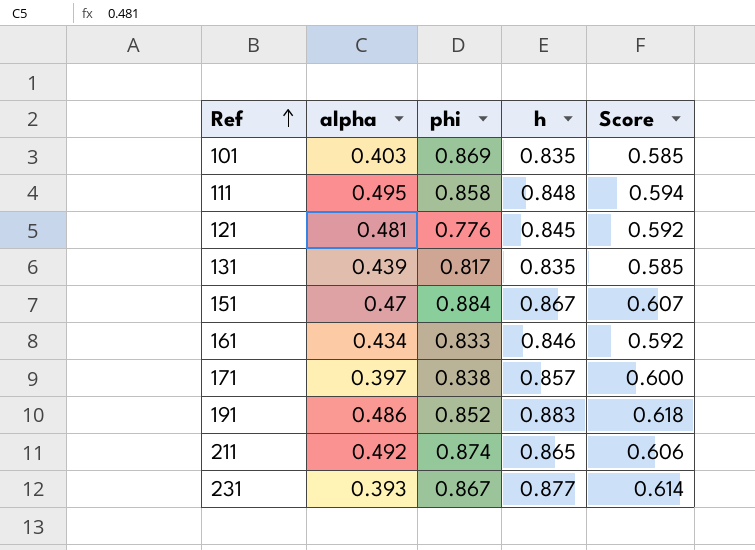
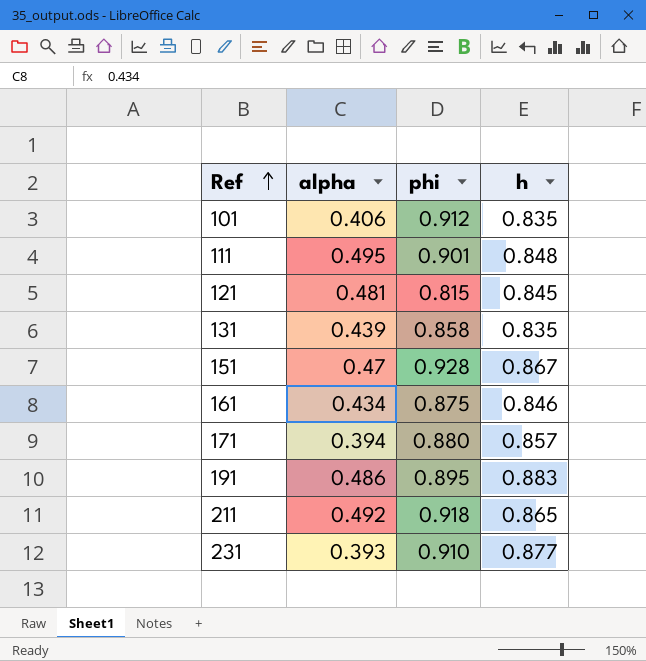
column Score | formula: [h] * 0.7 -> none
101 | alpha: 0.403 -> 0.406
101 | phi: 0.869 -> 0.912
111 | phi: 0.858 -> 0.901
121 | phi: 0.776 -> 0.815
131 | phi: 0.817 -> 0.858
151 | phi: 0.884 -> 0.928
161 | phi: 0.833 -> 0.875
171 | alpha: 0.397 -> 0.394
171 | phi: 0.838 -> 0.880
191 | phi: 0.852 -> 0.895
211 | phi: 0.874 -> 0.918
231 | phi: 0.867 -> 0.910

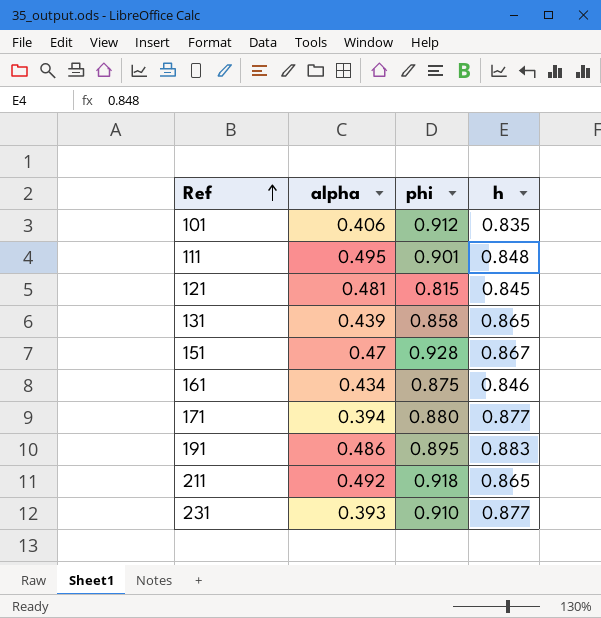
131 | h: 0.835 -> 0.865
171 | h: 0.857 -> 0.877

